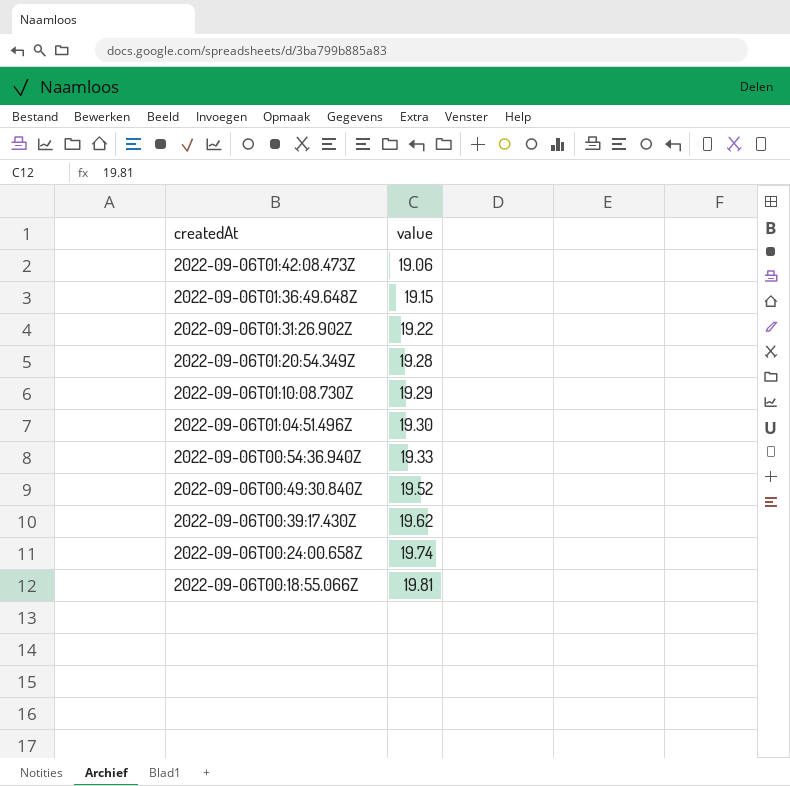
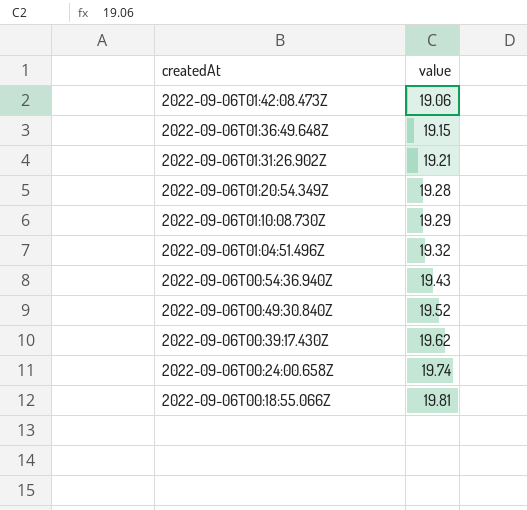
2022-09-06T01:31:26.902Z | value: 19.22 -> 19.21
2022-09-06T01:04:51.496Z | value: 19.30 -> 19.32
2022-09-06T00:54:36.940Z | value: 19.33 -> 19.43

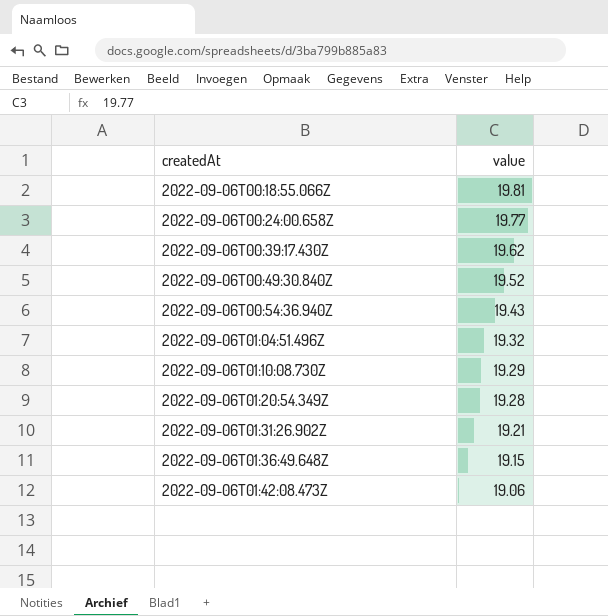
row order: createdAt descending -> createdAt ascending
2022-09-06T00:24:00.658Z | value: 19.74 -> 19.77

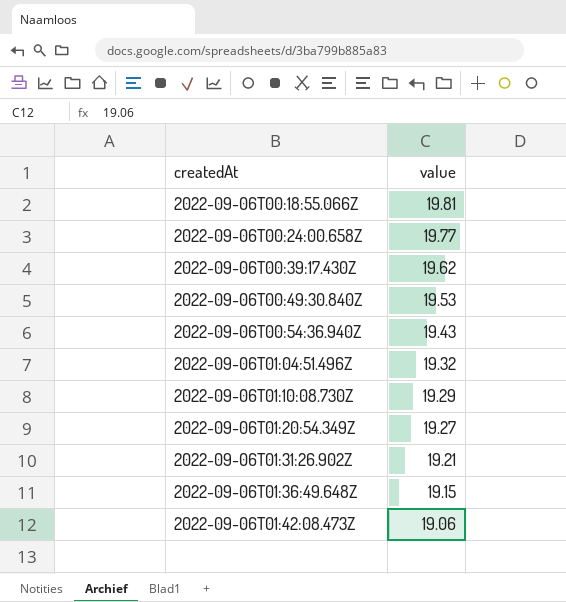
2022-09-06T00:49:30.840Z | value: 19.52 -> 19.53
2022-09-06T01:20:54.349Z | value: 19.28 -> 19.27

